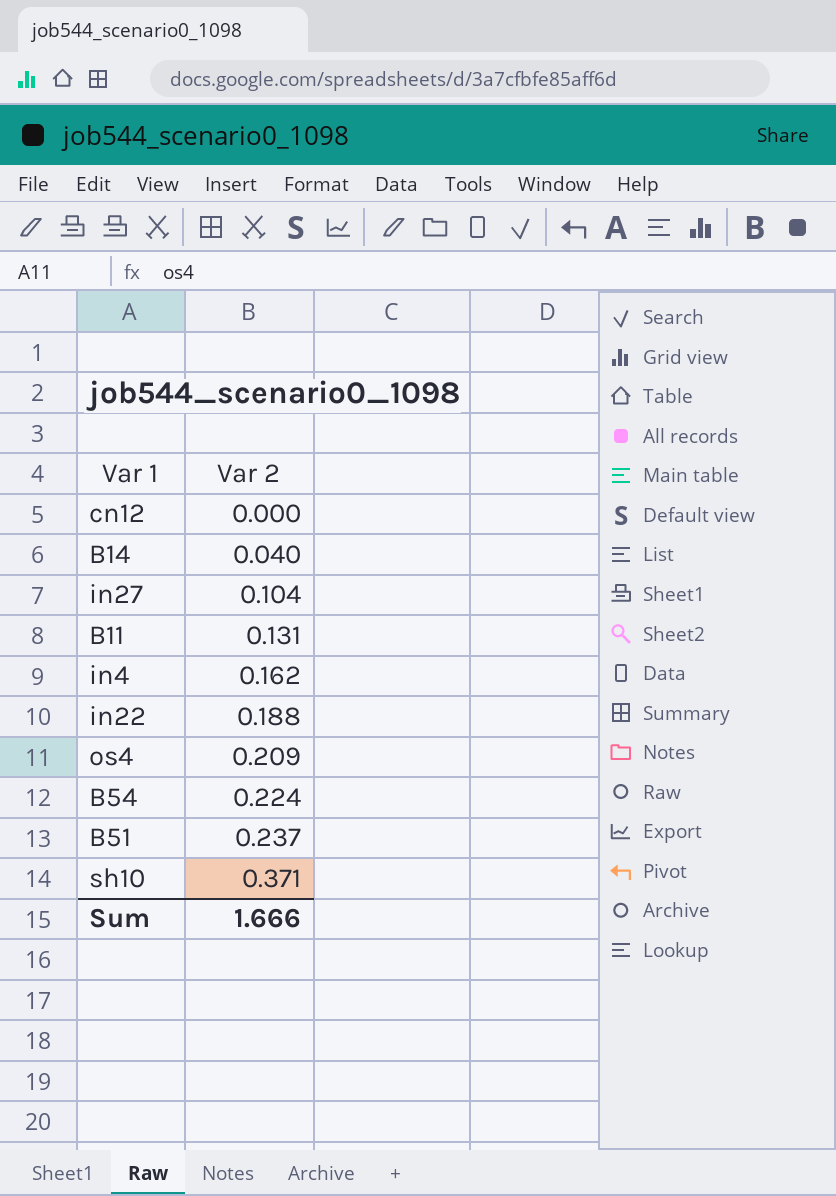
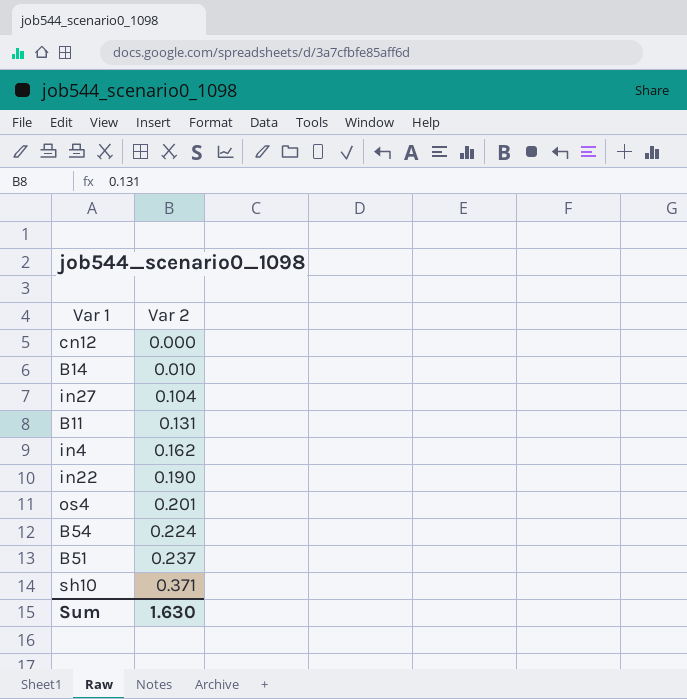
B14 | Var 2: 0.040 -> 0.010
in22 | Var 2: 0.188 -> 0.190
os4 | Var 2: 0.209 -> 0.201
Sum | Var 2: 1.666 -> 1.630

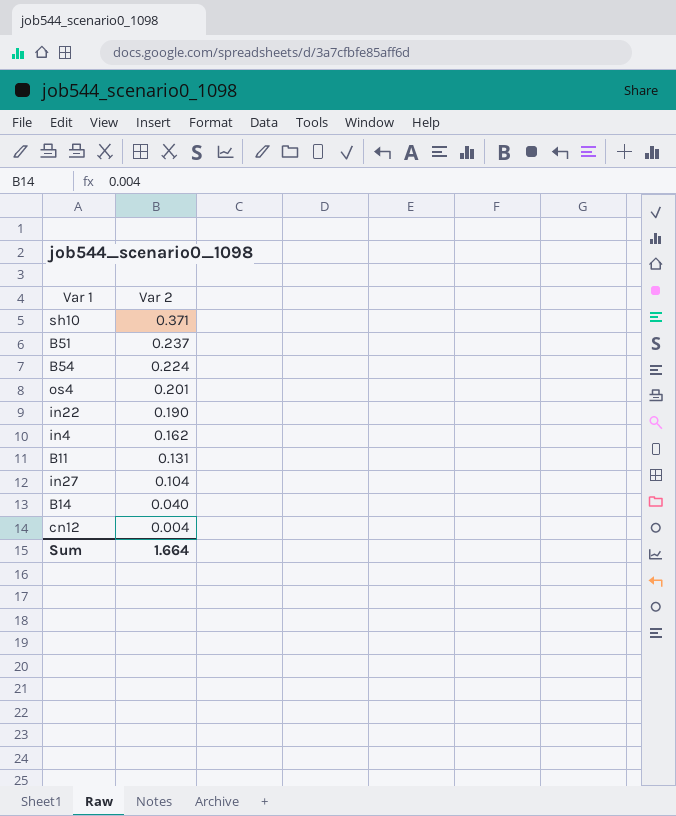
row order: Var 2 ascending -> Var 2 descending
B14 | Var 2: 0.010 -> 0.040
cn12 | Var 2: 0.000 -> 0.004
Sum | Var 2: 1.630 -> 1.664

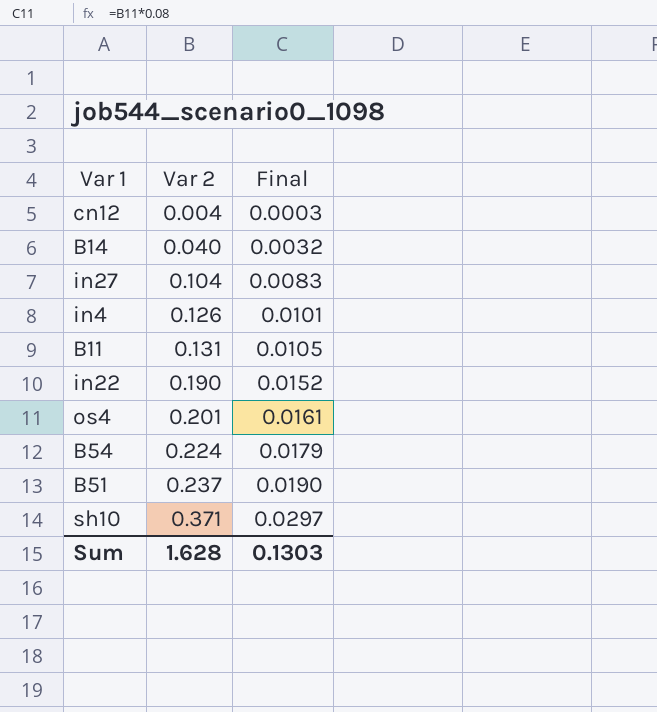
row order: Var 2 descending -> Var 2 ascending
column Final | formula: none -> [Var 2] * 0.08
in4 | Var 2: 0.162 -> 0.126
Sum | Var 2: 1.664 -> 1.628

